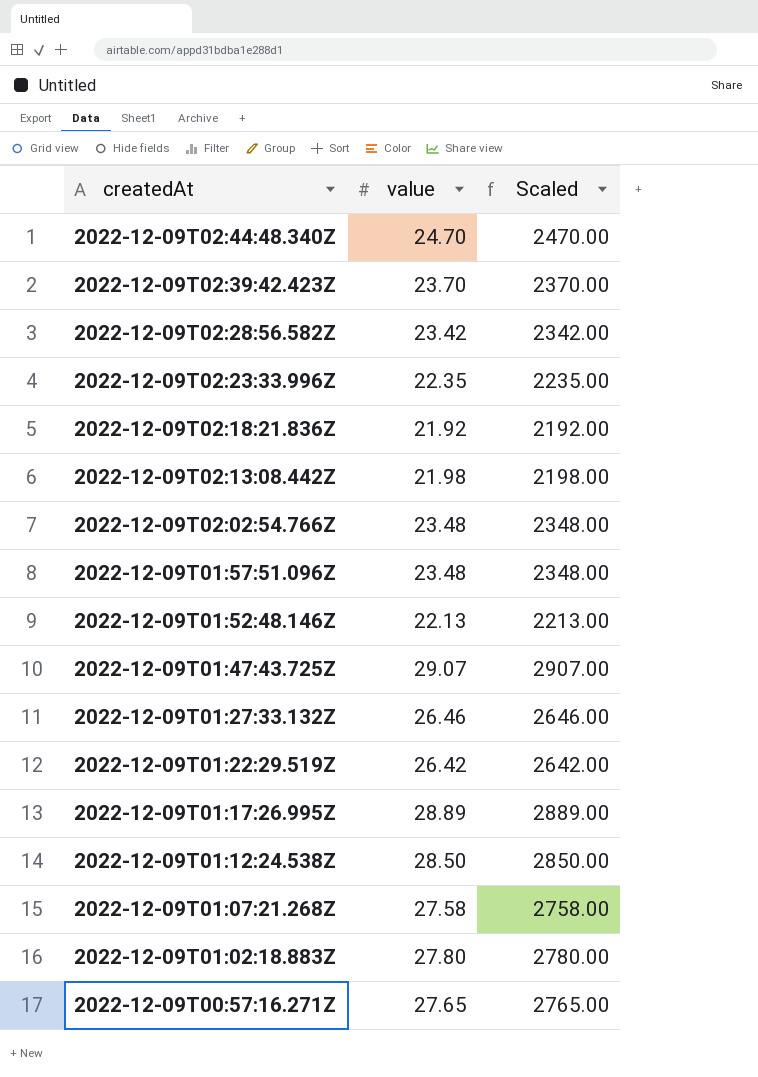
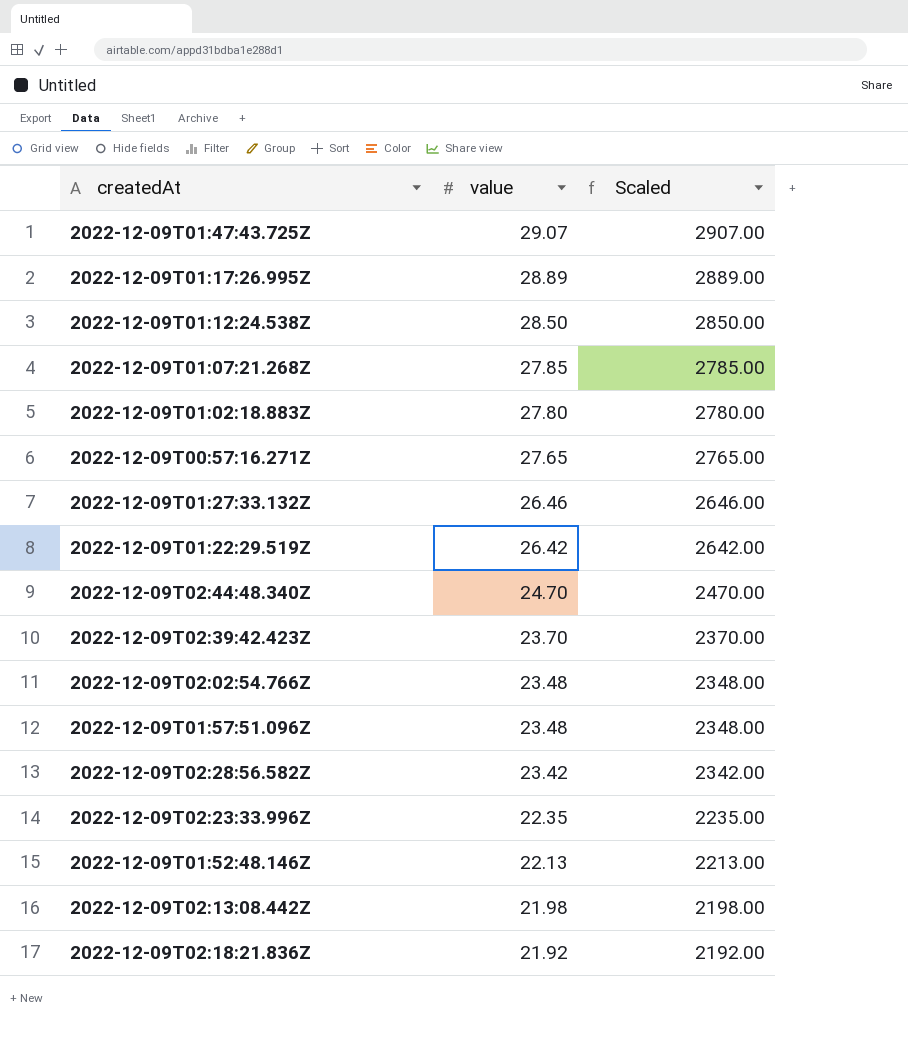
row order: createdAt descending -> value descending
2022-12-09T01:07:21.268Z | value: 27.58 -> 27.85
2022-12-09T01:07:21.268Z | Scaled: 2758.00 -> 2785.00

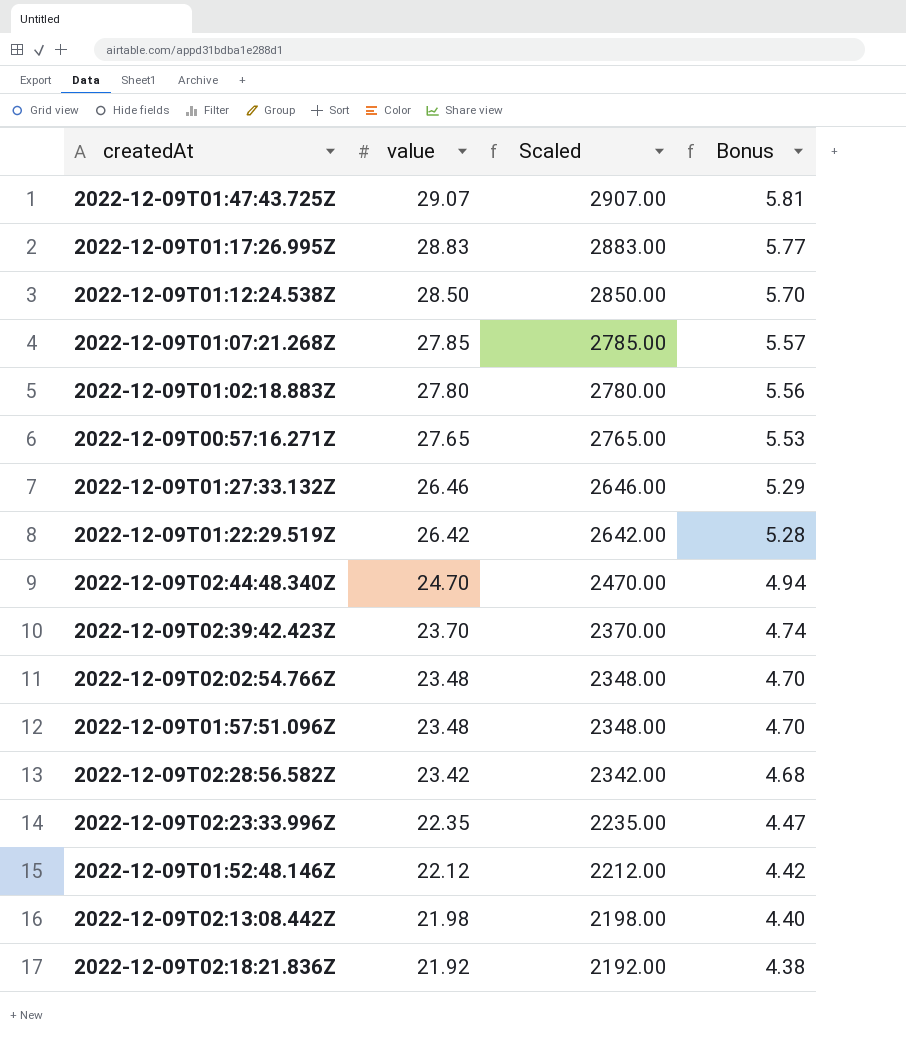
column Bonus | formula: none -> [value] * 0.2
2022-12-09T01:17:26.995Z | value: 28.89 -> 28.83
2022-12-09T01:17:26.995Z | Scaled: 2889.00 -> 2883.00
2022-12-09T01:52:48.146Z | value: 22.13 -> 22.12
2022-12-09T01:52:48.146Z | Scaled: 2213.00 -> 2212.00

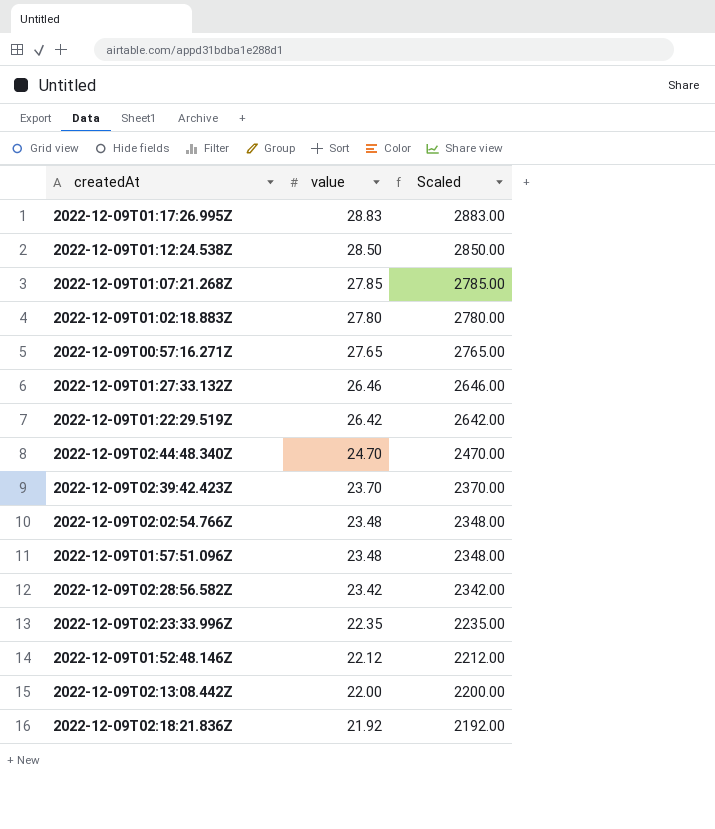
column Bonus | formula: [value] * 0.2 -> none
row 2022-12-09T01:47:43.725Z: 29.07 | 2907.00 | 5.81 -> none
2022-12-09T02:13:08.442Z | value: 21.98 -> 22.00
2022-12-09T02:13:08.442Z | Scaled: 2198.00 -> 2200.00

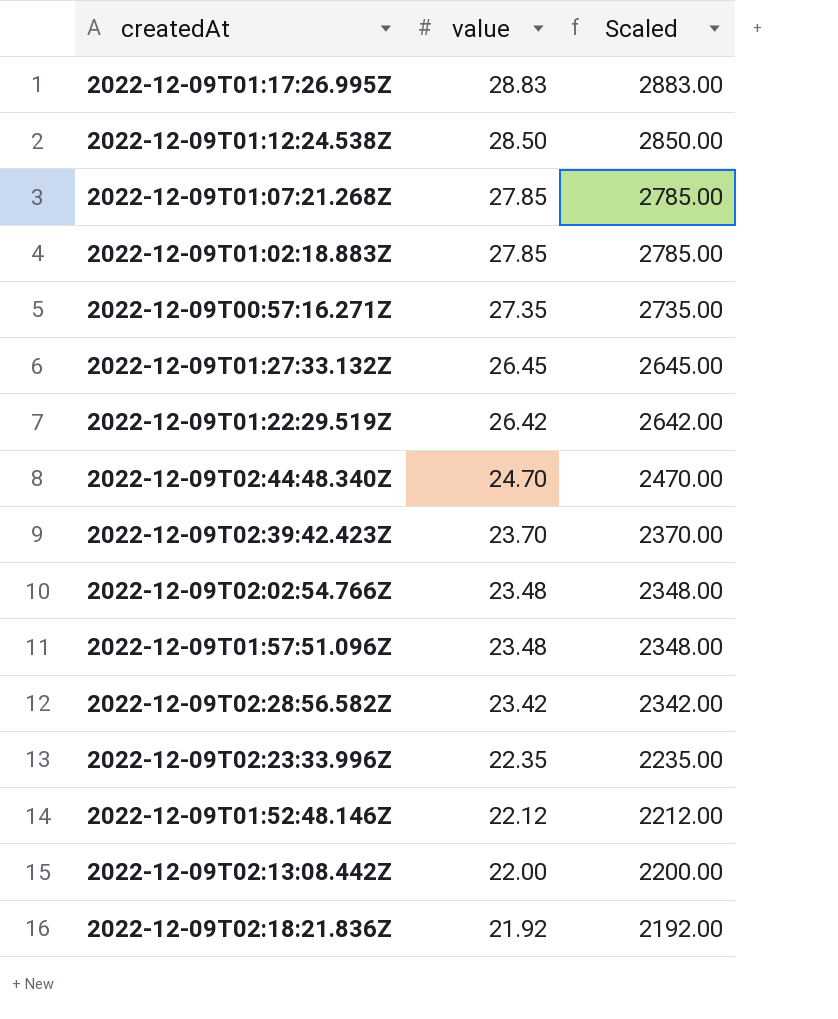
2022-12-09T01:02:18.883Z | value: 27.80 -> 27.85
2022-12-09T01:02:18.883Z | Scaled: 2780.00 -> 2785.00
2022-12-09T00:57:16.271Z | value: 27.65 -> 27.35
2022-12-09T00:57:16.271Z | Scaled: 2765.00 -> 2735.00
2022-12-09T01:27:33.132Z | value: 26.46 -> 26.45
2022-12-09T01:27:33.132Z | Scaled: 2646.00 -> 2645.00

